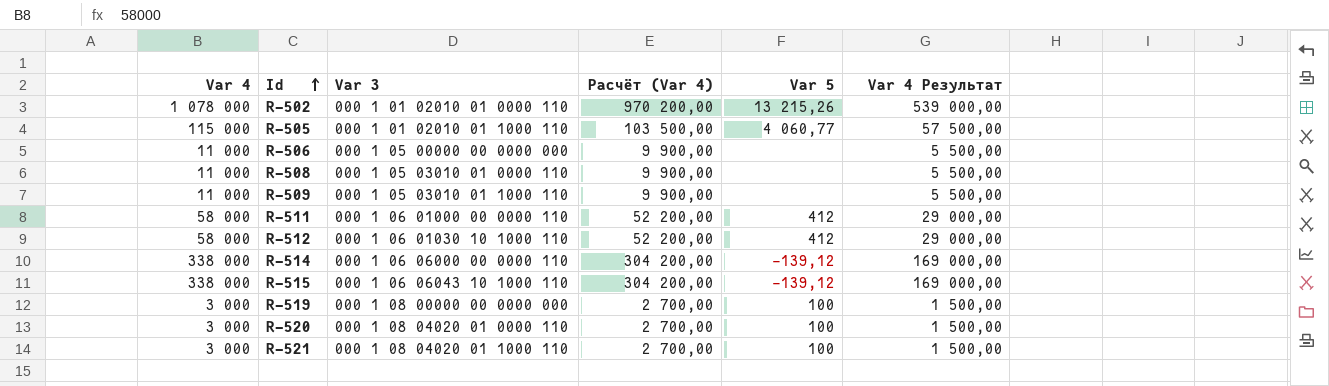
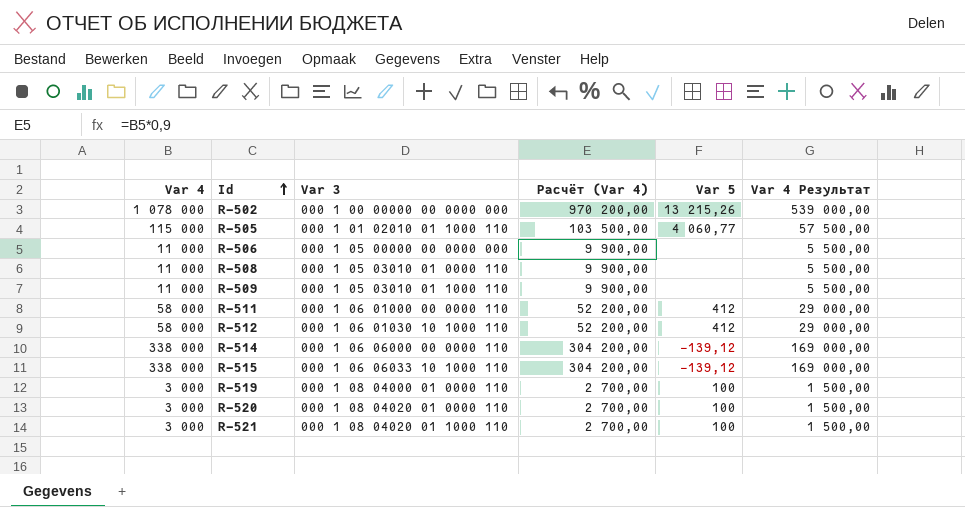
R-502 | Var 3: 000 1 01 02010 01 0000 110 -> 000 1 00 00000 00 0000 000
R-515 | Var 3: 000 1 06 06043 10 1000 110 -> 000 1 06 06033 10 1000 110
R-519 | Var 3: 000 1 08 00000 00 0000 000 -> 000 1 08 04000 01 0000 110

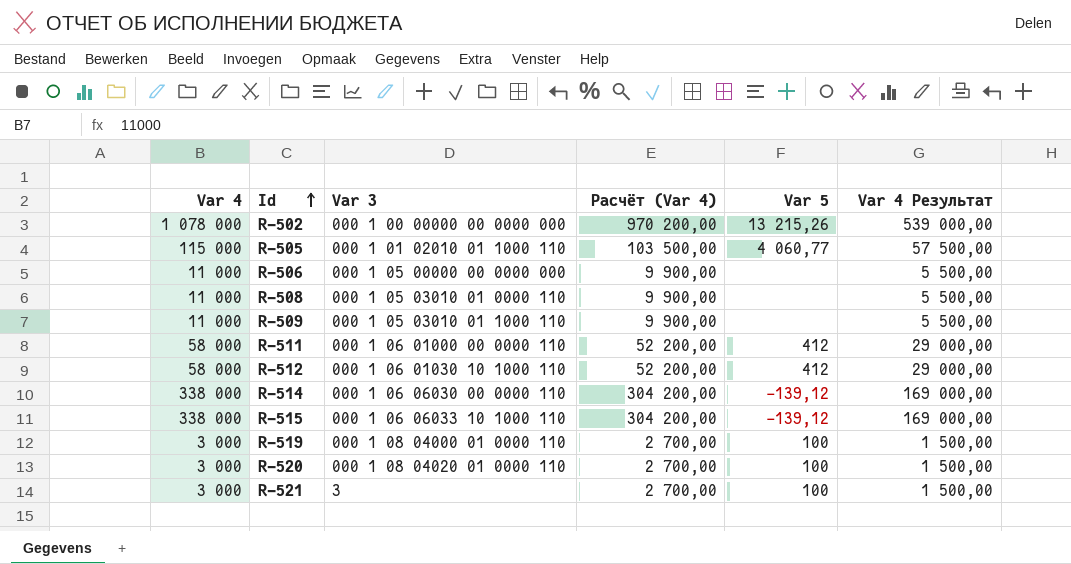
R-514 | Var 3: 000 1 06 06000 00 0000 110 -> 000 1 06 06030 00 0000 110
R-521 | Var 3: 000 1 08 04020 01 1000 110 -> 3

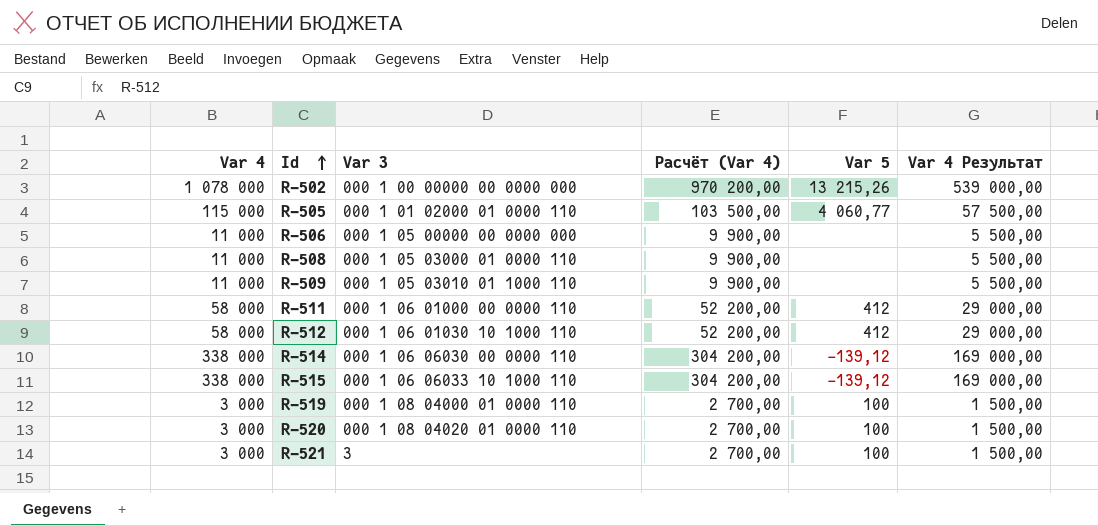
R-505 | Var 3: 000 1 01 02010 01 1000 110 -> 000 1 01 02000 01 0000 110
R-508 | Var 3: 000 1 05 03010 01 0000 110 -> 000 1 05 03000 01 0000 110

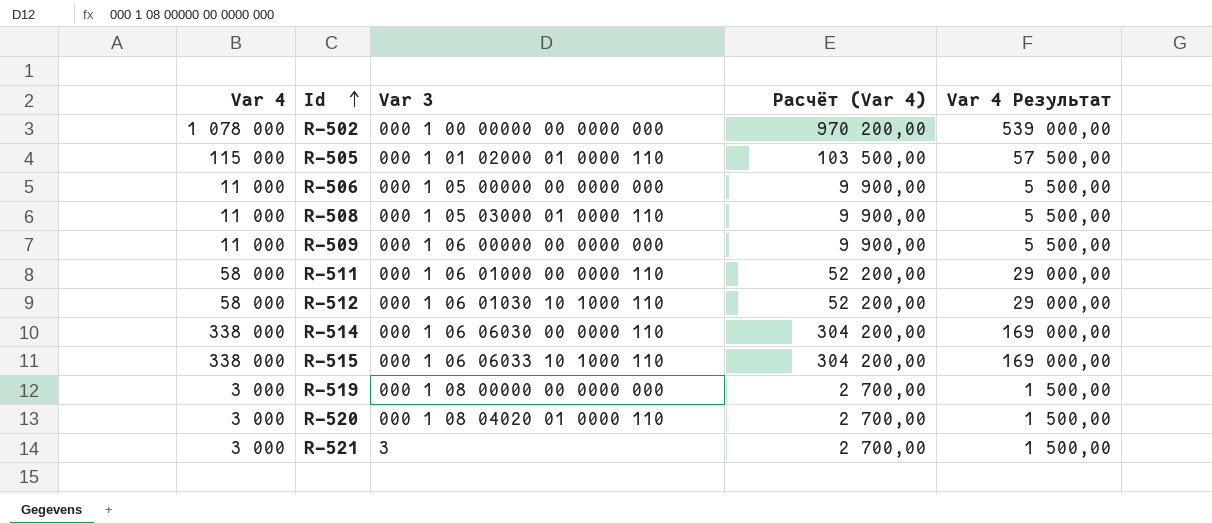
column Var 5 | position: 5 -> none
R-509 | Var 3: 000 1 05 03010 01 1000 110 -> 000 1 06 00000 00 0000 000
R-519 | Var 3: 000 1 08 04000 01 0000 110 -> 000 1 08 00000 00 0000 000

